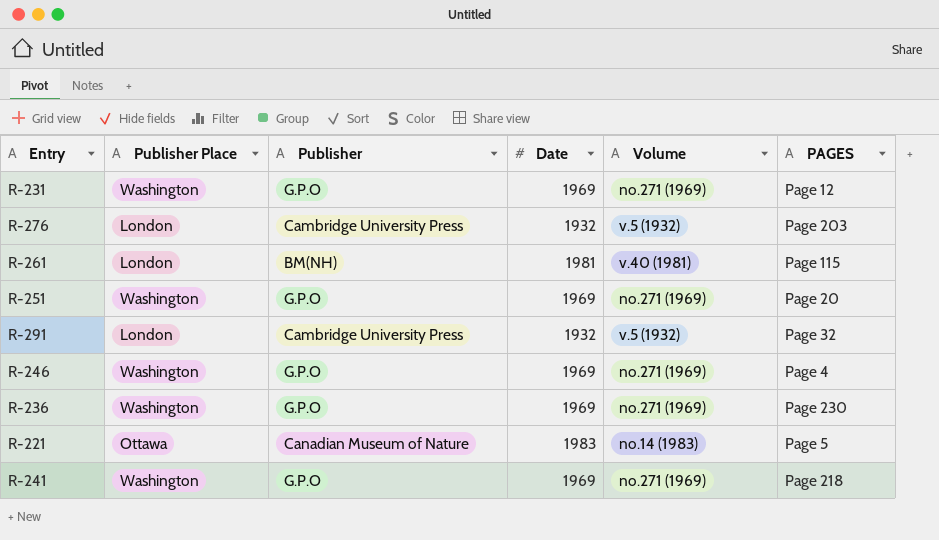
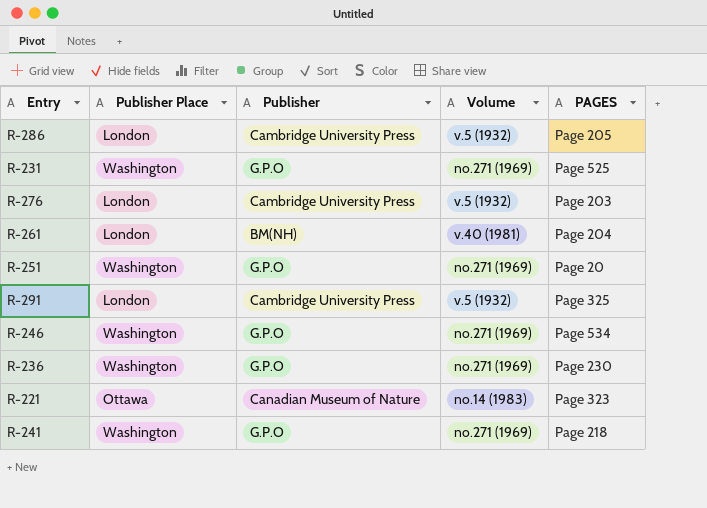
column Date | position: 4 -> none
row R-286: none -> London | Cambridge University Press | v.5 (1932) | Page 205
R-231 | PAGES: Page 12 -> Page 525
R-261 | PAGES: Page 115 -> Page 204
R-291 | PAGES: Page 32 -> Page 325
R-246 | PAGES: Page 4 -> Page 534
R-221 | PAGES: Page 5 -> Page 323

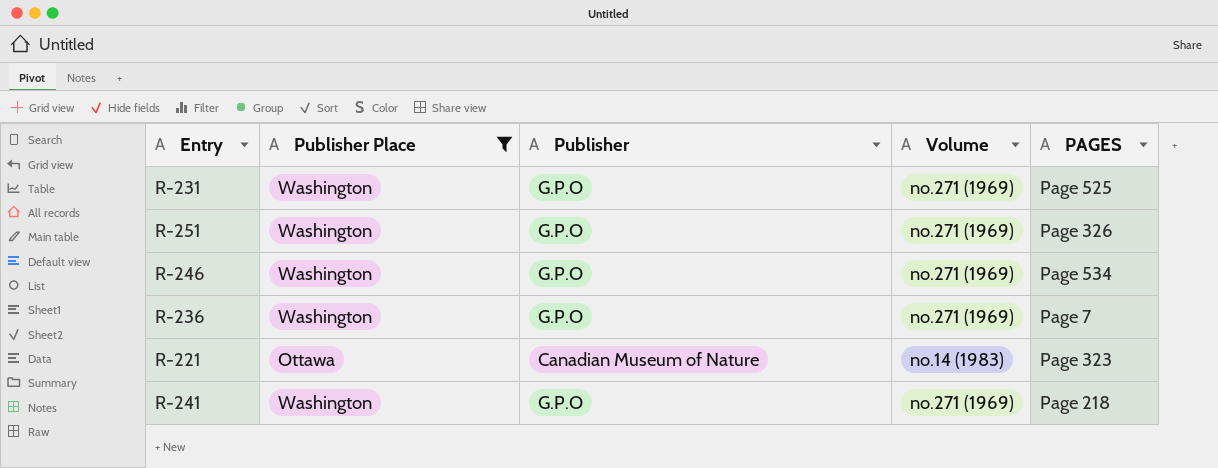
filter: none -> Publisher Place != London
R-251 | PAGES: Page 20 -> Page 326
R-236 | PAGES: Page 230 -> Page 7

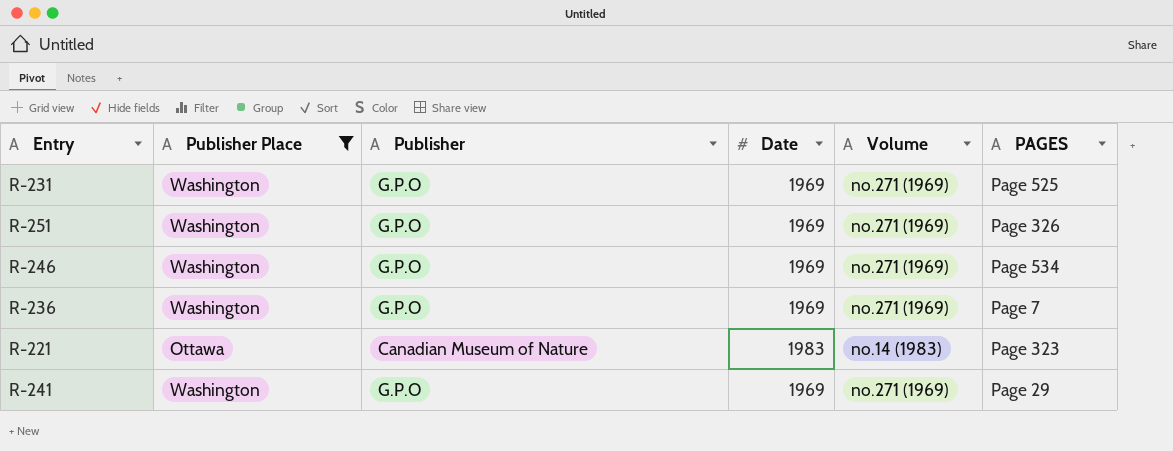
column Date | position: none -> 4
R-241 | PAGES: Page 218 -> Page 29

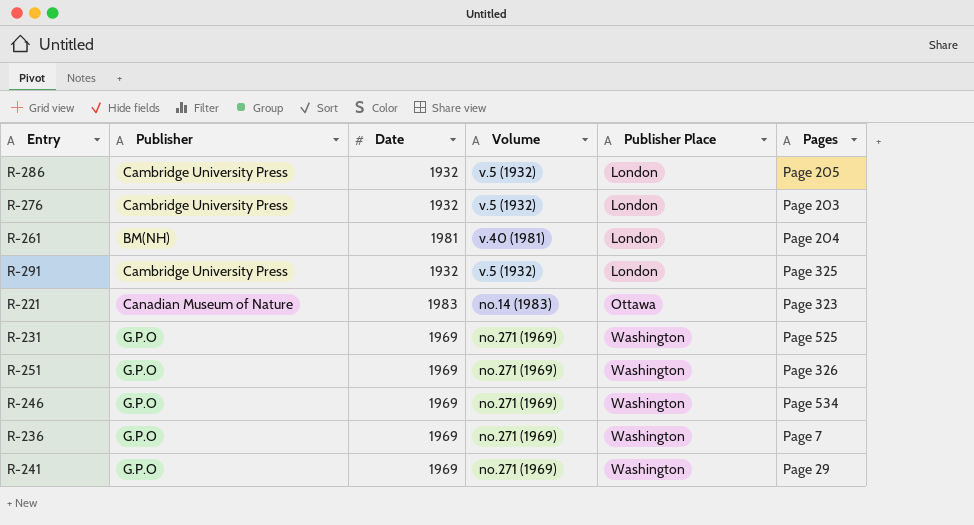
filter: Publisher Place != London -> none
row order: none -> Publisher Place ascending
column Publisher Place | position: 2 -> 5
column name: PAGES -> Pages

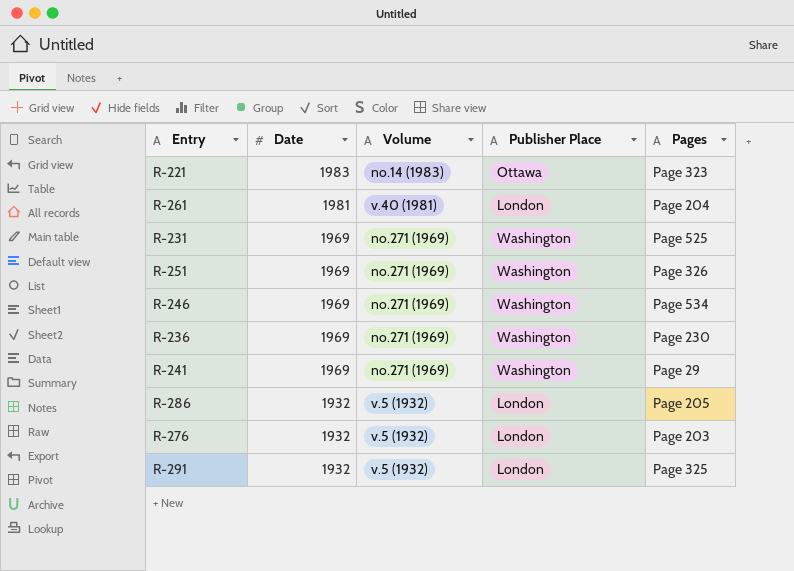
row order: Publisher Place ascending -> Date descending
column Publisher | position: 2 -> none
R-236 | Pages: Page 7 -> Page 230

